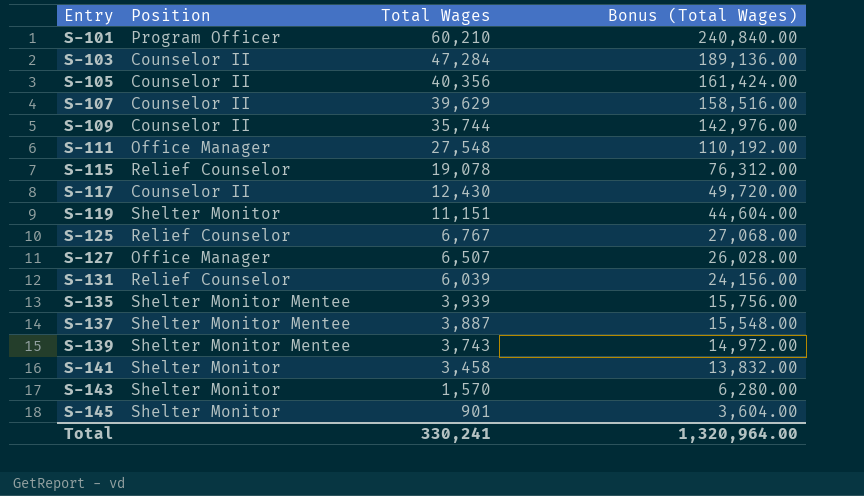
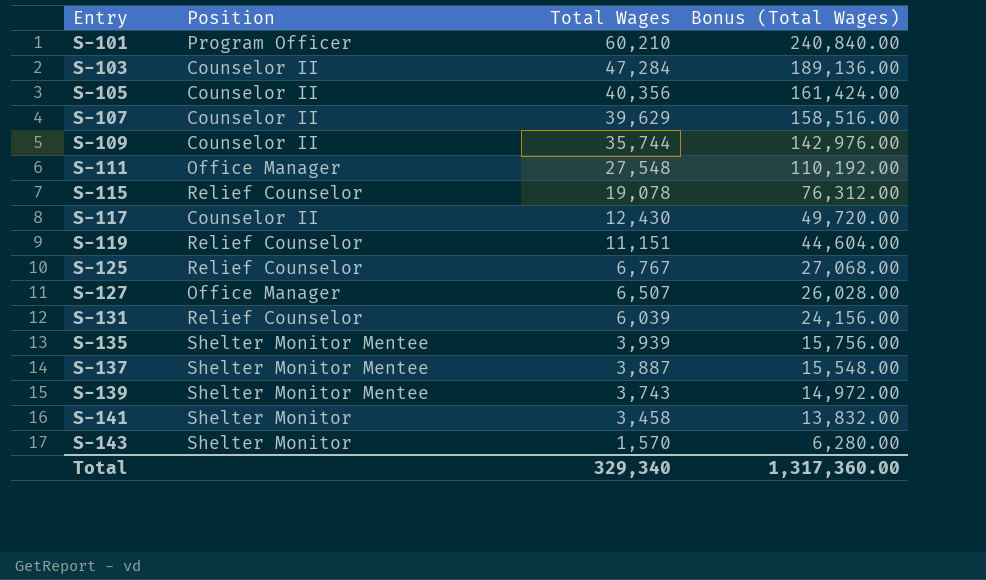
row S-145: Shelter Monitor | 901 | 3,604.00 -> none
S-119 | Position: Shelter Monitor -> Relief Counselor
Total | Total Wages: 330,241 -> 329,340
Total | Bonus (Total Wages): 1,320,964.00 -> 1,317,360.00

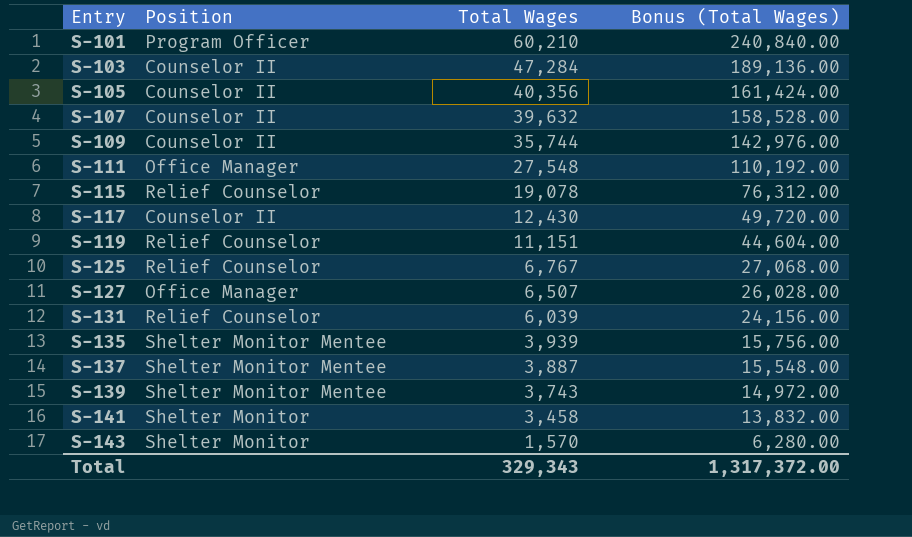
S-107 | Total Wages: 39,629 -> 39,632
S-107 | Bonus (Total Wages): 158,516.00 -> 158,528.00
Total | Total Wages: 329,340 -> 329,343
Total | Bonus (Total Wages): 1,317,360.00 -> 1,317,372.00

